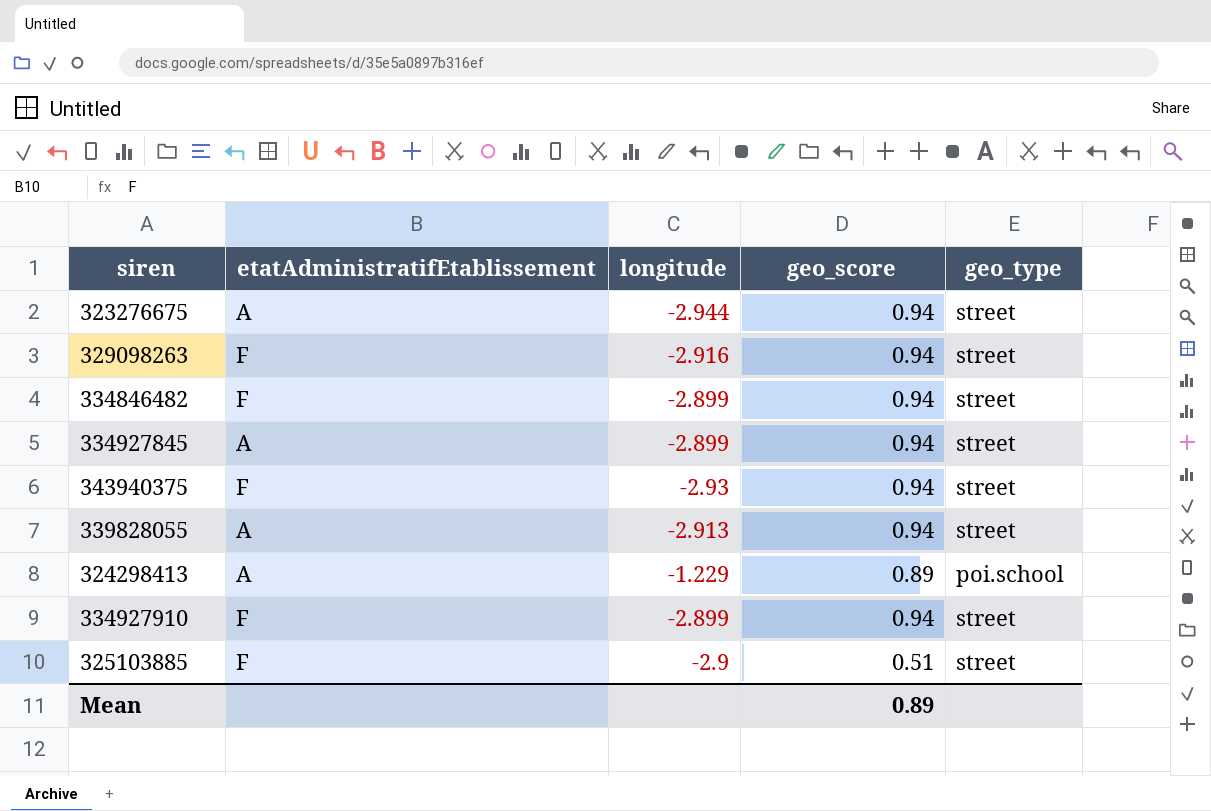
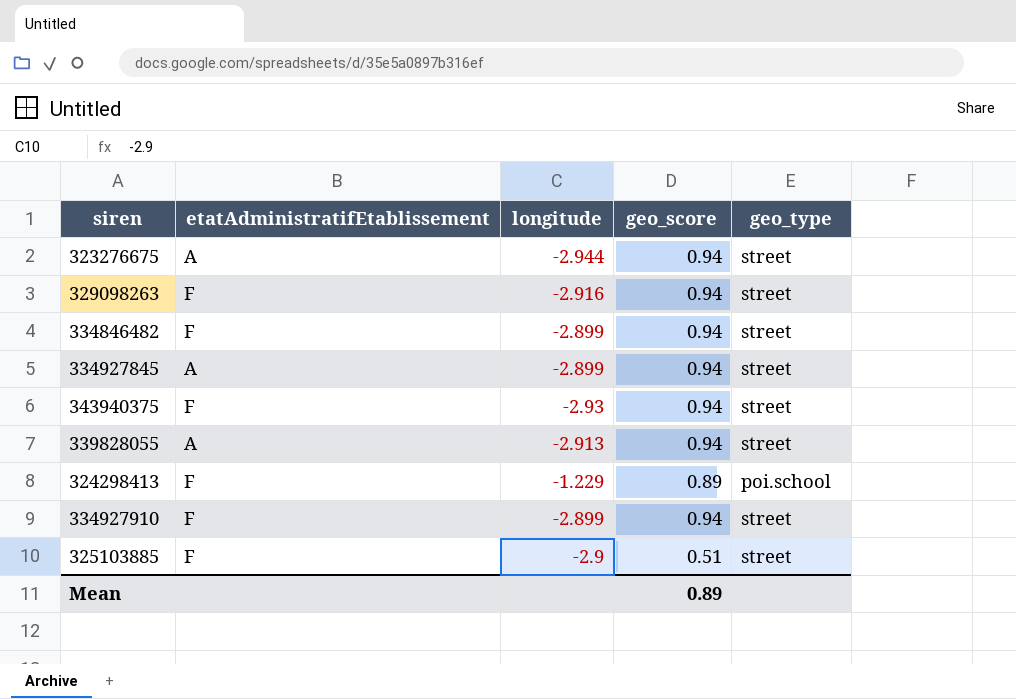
324298413 | etatAdministratifEtablissement: A -> F

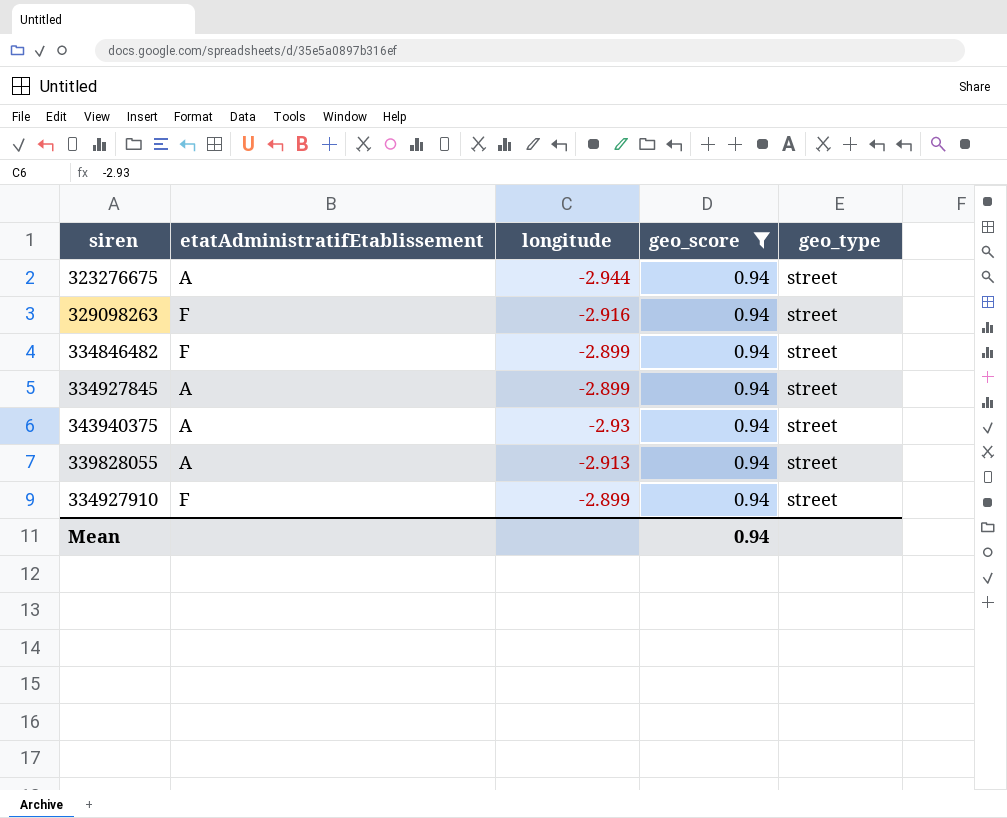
filter: none -> geo_score = 0.94
343940375 | etatAdministratifEtablissement: F -> A
Mean | geo_score: 0.89 -> 0.94

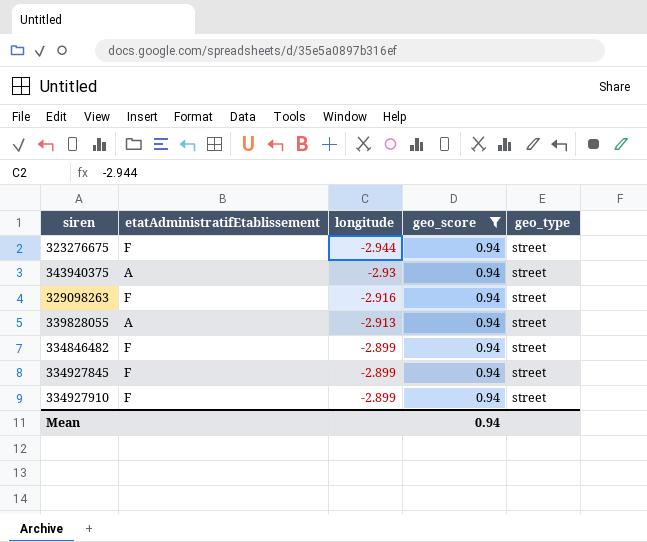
row order: none -> longitude ascending
323276675 | etatAdministratifEtablissement: A -> F
334927845 | etatAdministratifEtablissement: A -> F

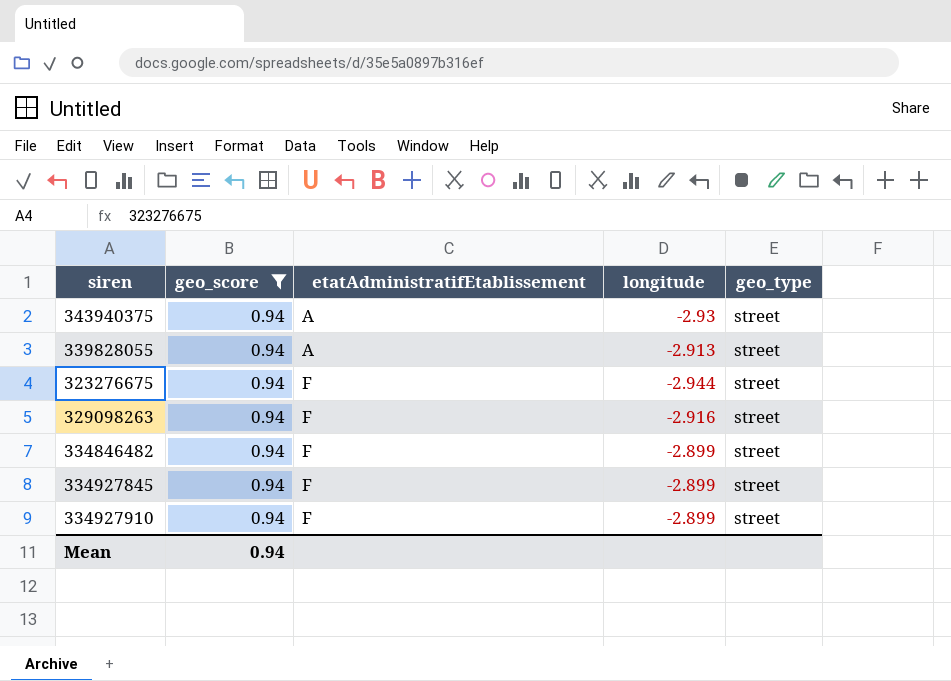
row order: longitude ascending -> etatAdministratifEtablissement ascending
column geo_score | position: 4 -> 2

